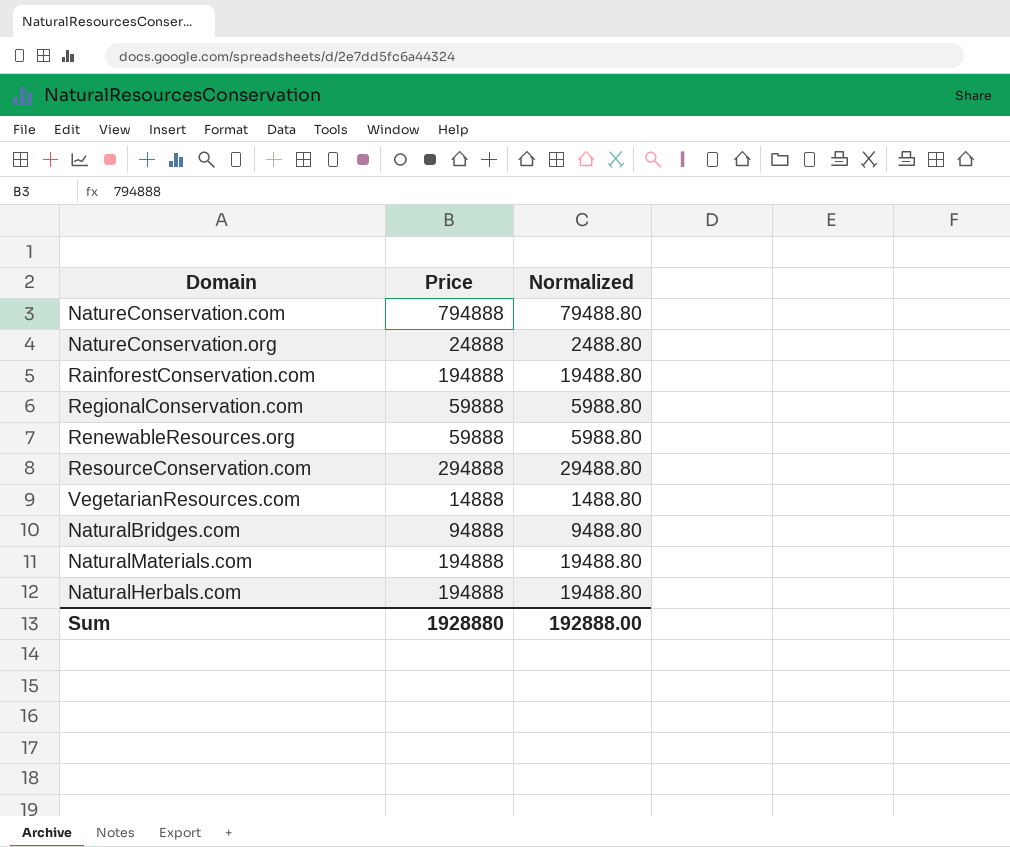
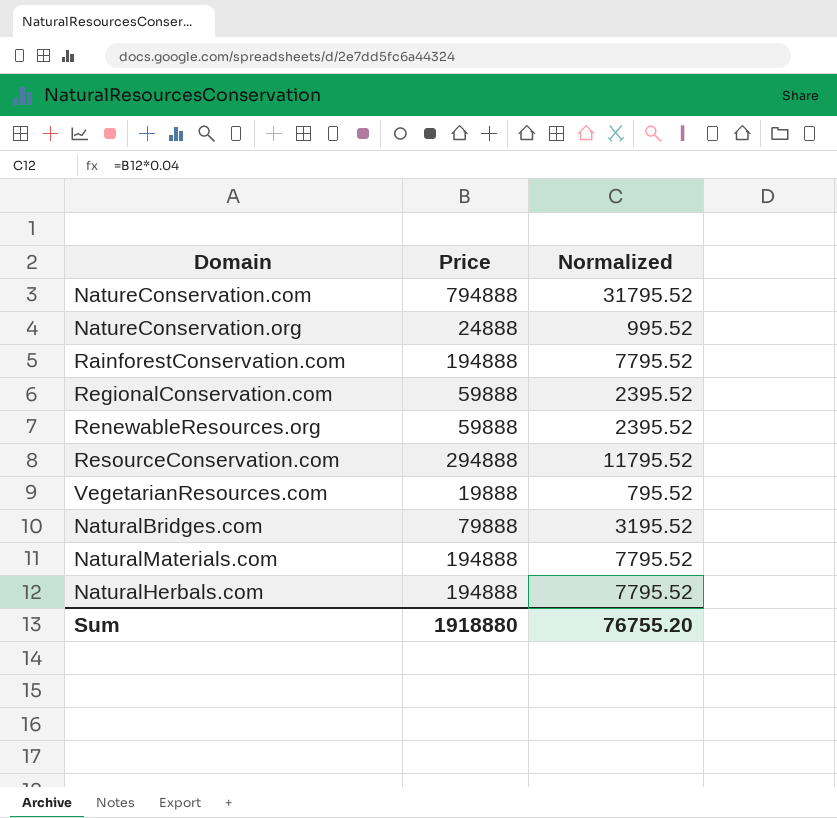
column Normalized | formula: [Price] * 0.1 -> [Price] * 0.04
VegetarianResources.com | Price: 14888 -> 19888
NaturalBridges.com | Price: 94888 -> 79888
Sum | Price: 1928880 -> 1918880
Sum | Normalized: 192888.00 -> 76755.20

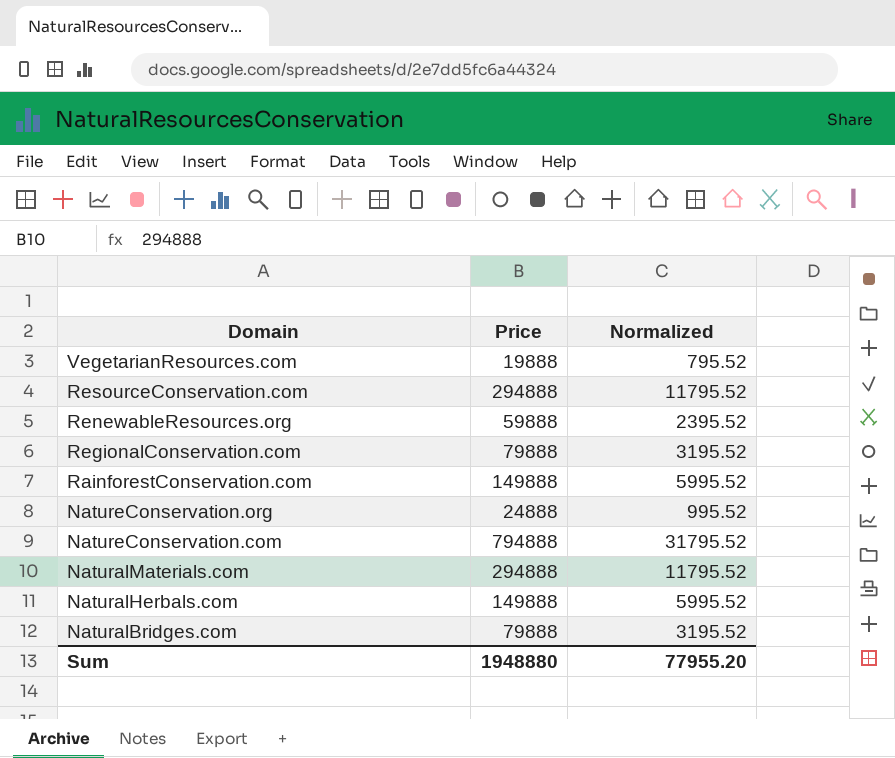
row order: none -> Domain descending
RegionalConservation.com | Price: 59888 -> 79888
RegionalConservation.com | Normalized: 2395.52 -> 3195.52
RainforestConservation.com | Price: 194888 -> 149888
RainforestConservation.com | Normalized: 7795.52 -> 5995.52
NaturalMaterials.com | Price: 194888 -> 294888
NaturalMaterials.com | Normalized: 7795.52 -> 11795.52
NaturalHerbals.com | Price: 194888 -> 149888
NaturalHerbals.com | Normalized: 7795.52 -> 5995.52
Sum | Price: 1918880 -> 1948880
Sum | Normalized: 76755.20 -> 77955.20

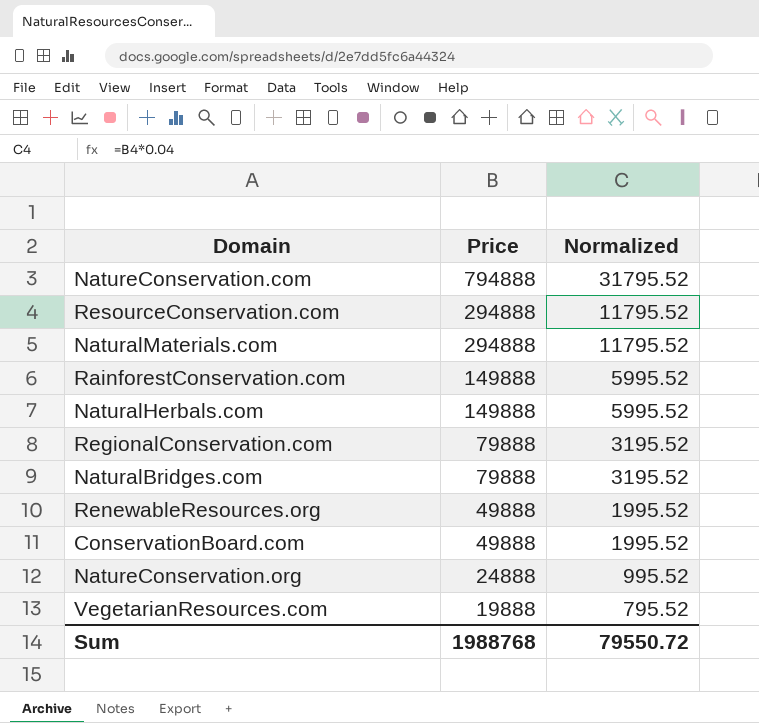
row order: Domain descending -> Price descending
RenewableResources.org | Price: 59888 -> 49888
RenewableResources.org | Normalized: 2395.52 -> 1995.52
row ConservationBoard.com: none -> 49888 | 1995.52
Sum | Price: 1948880 -> 1988768
Sum | Normalized: 77955.20 -> 79550.72

